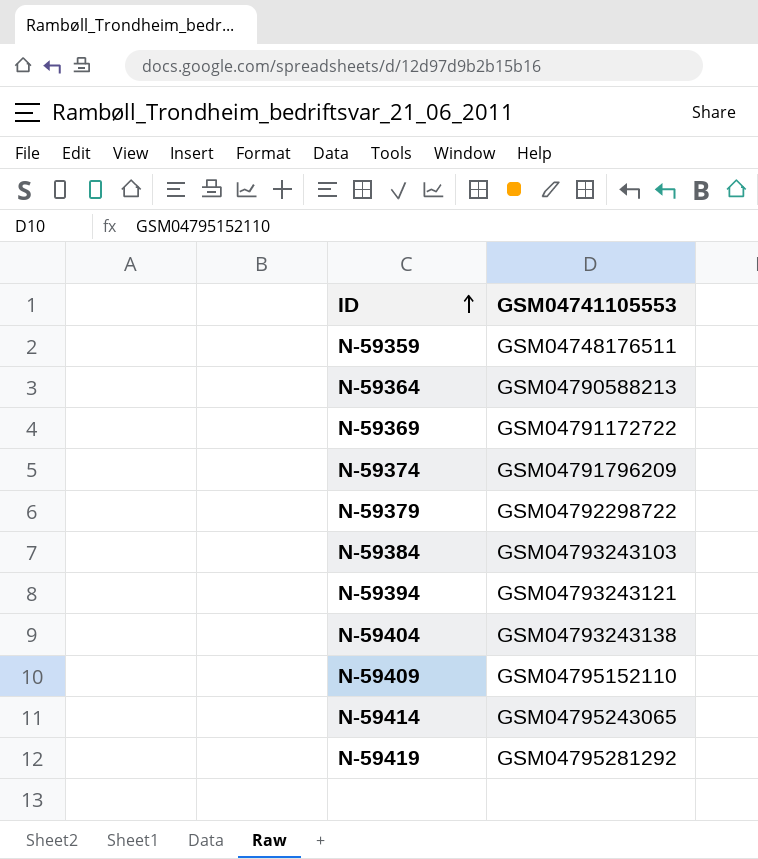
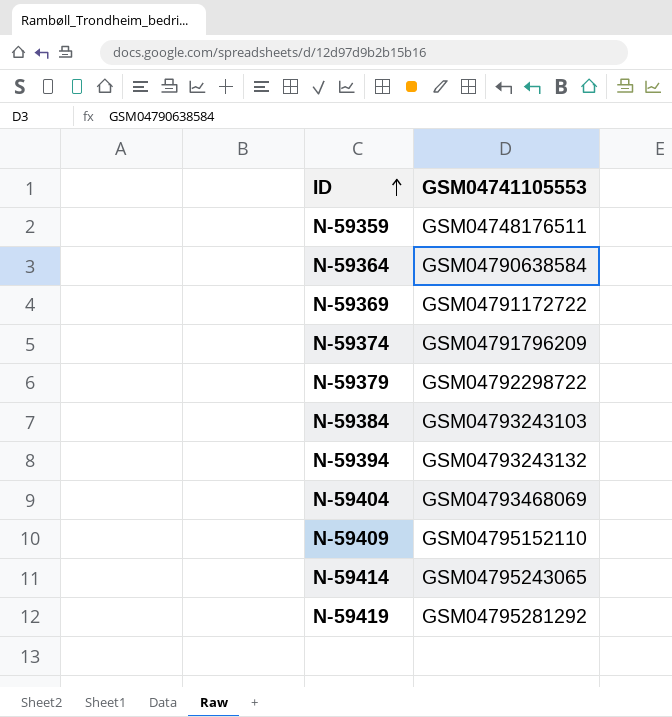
N-59364 | GSM04741105553: GSM04790588213 -> GSM04790638584
N-59394 | GSM04741105553: GSM04793243121 -> GSM04793243132
N-59404 | GSM04741105553: GSM04793243138 -> GSM04793468069

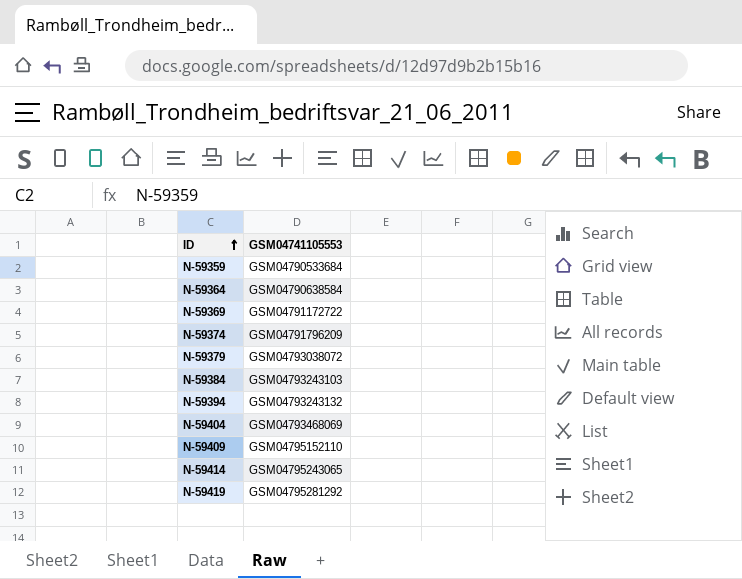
N-59359 | GSM04741105553: GSM04748176511 -> GSM04790533684
N-59379 | GSM04741105553: GSM04792298722 -> GSM04793038072

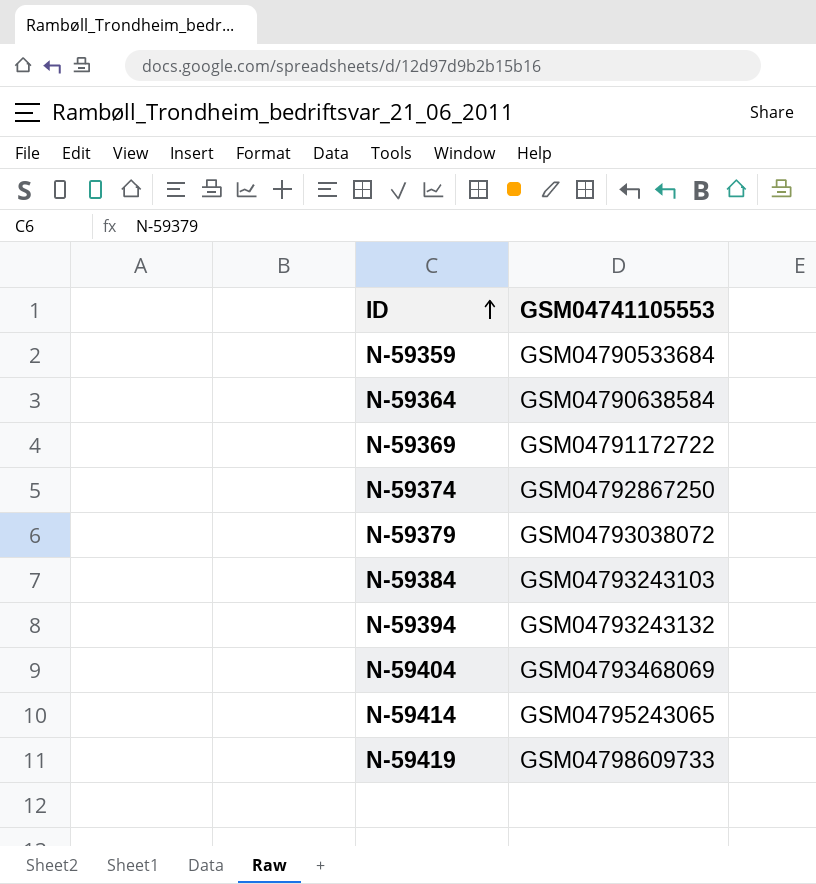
row N-59409: GSM04795152110 -> none
N-59374 | GSM04741105553: GSM04791796209 -> GSM04792867250
N-59419 | GSM04741105553: GSM04795281292 -> GSM04798609733

